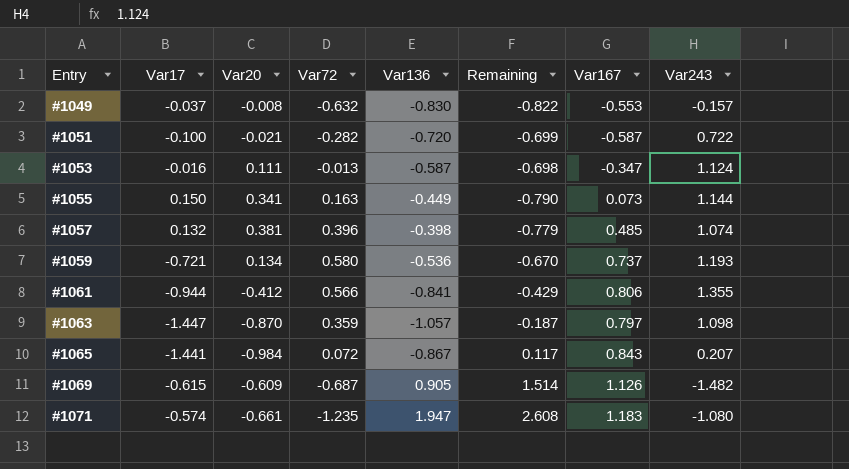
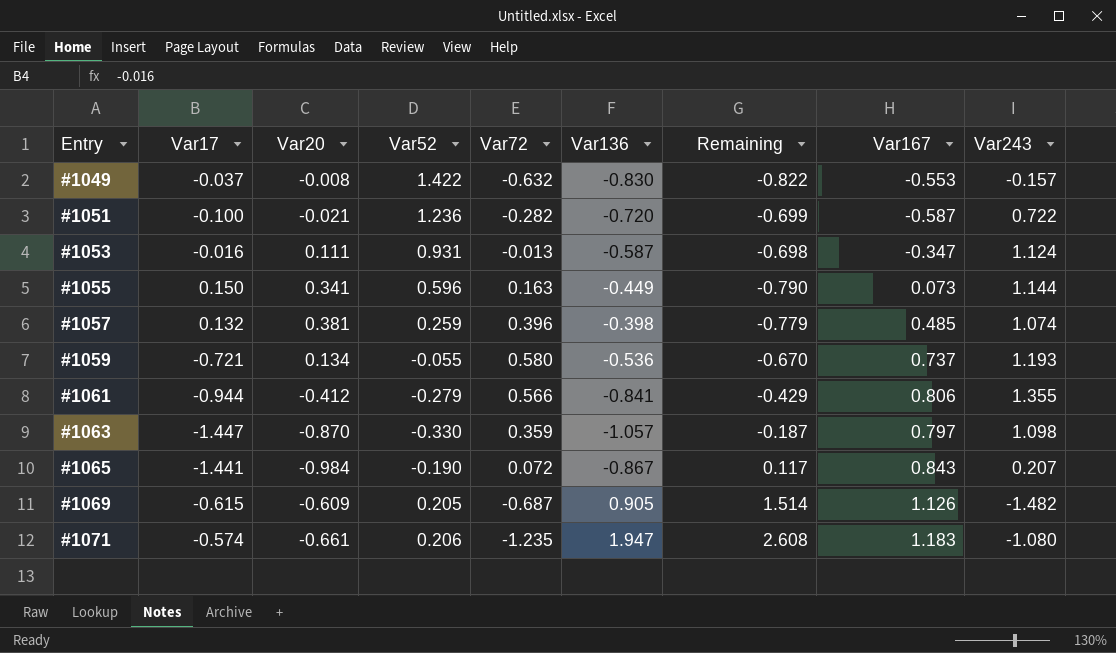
column Var52 | position: none -> 4

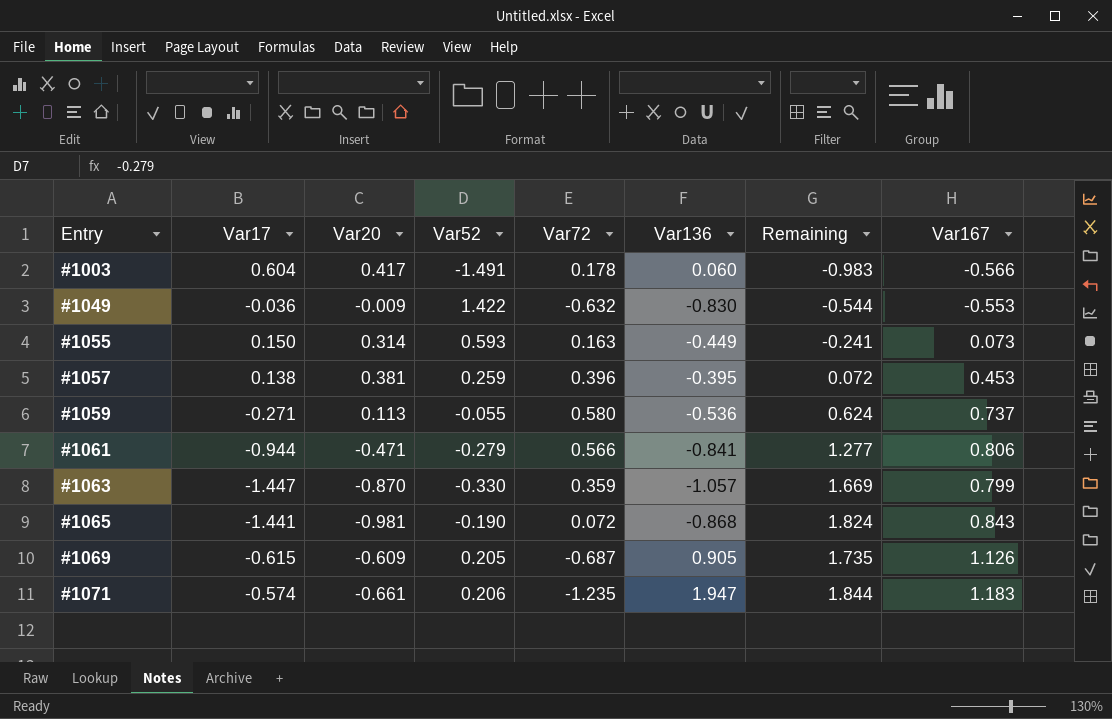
column Var243 | position: 9 -> none
column Remaining | formula: [Var136] - [Var20] -> [Var167] - [Var20]
row #1051: -0.100 | -0.021 | 1.236 | -0.282 | -0.720 | -0.699 | -0.587 | 0.722 -> none
row #1053: -0.016 | 0.111 | 0.931 | -0.013 | -0.587 | -0.698 | -0.347 | 1.124 -> none
row #1003: none -> 0.604 | 0.417 | -1.491 | 0.178 | 0.060 | -0.983 | -0.566
#1049 | Var17: -0.037 -> -0.036
#1049 | Var20: -0.008 -> -0.009
#1055 | Var20: 0.341 -> 0.314
#1055 | Var52: 0.596 -> 0.593
#1057 | Var17: 0.132 -> 0.138
#1057 | Var136: -0.398 -> -0.395
#1057 | Var167: 0.485 -> 0.453
#1059 | Var17: -0.721 -> -0.271
#1059 | Var20: 0.134 -> 0.113
#1061 | Var20: -0.412 -> -0.471
#1063 | Var167: 0.797 -> 0.799
#1065 | Var20: -0.984 -> -0.981
#1065 | Var136: -0.867 -> -0.868

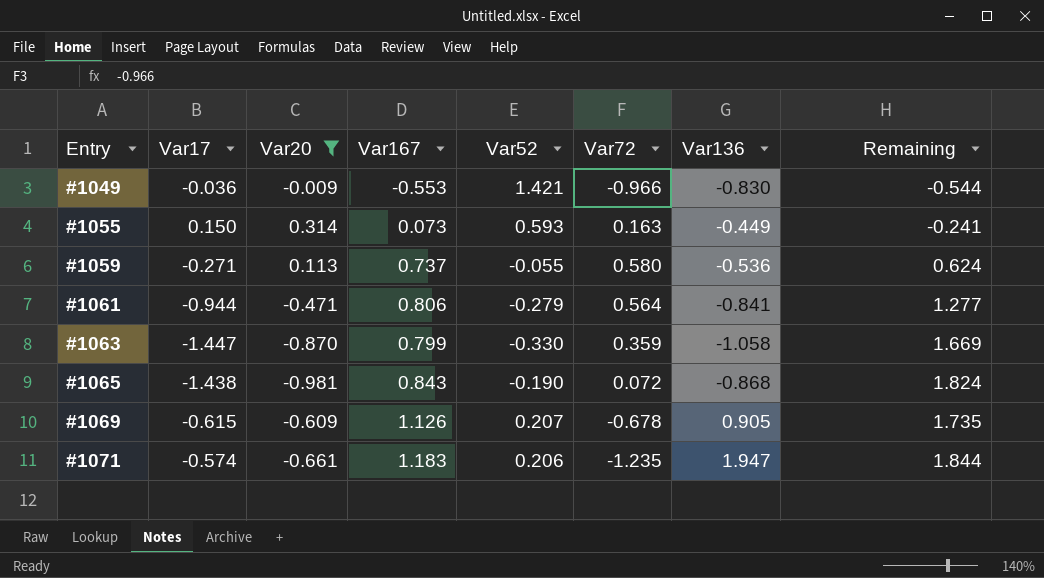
filter: none -> Var20 <= 0.314
column Var167 | position: 8 -> 4
#1049 | Var52: 1.422 -> 1.421
#1049 | Var72: -0.632 -> -0.966
#1061 | Var72: 0.566 -> 0.564
#1063 | Var136: -1.057 -> -1.058
#1065 | Var17: -1.441 -> -1.438
#1069 | Var52: 0.205 -> 0.207
#1069 | Var72: -0.687 -> -0.678

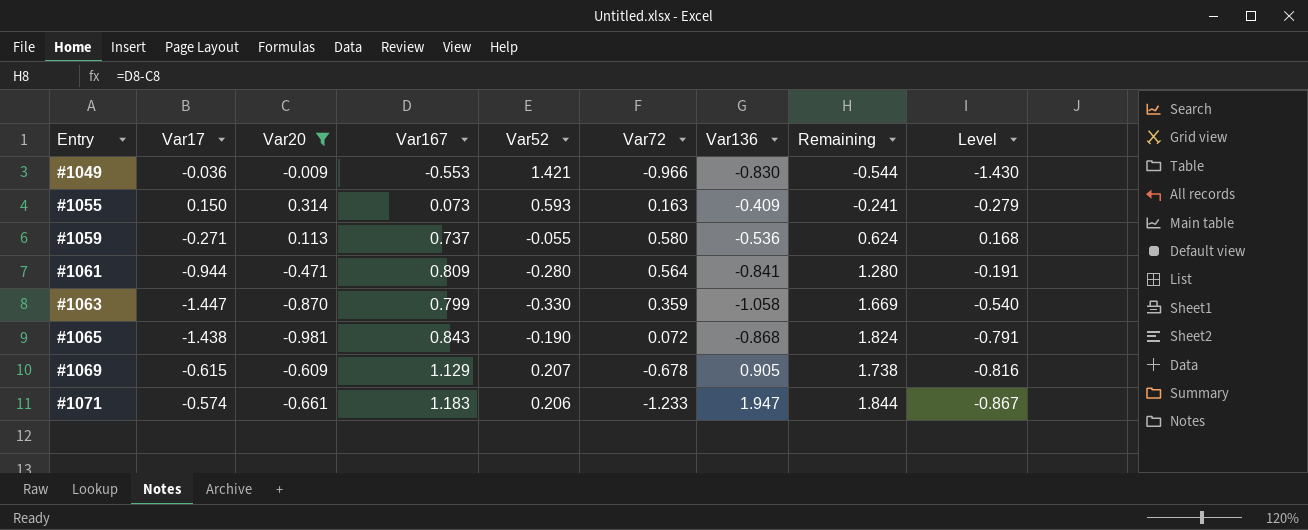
column Level | formula: none -> [Var20] - [Var52]
#1055 | Var136: -0.449 -> -0.409
#1061 | Var167: 0.806 -> 0.809
#1061 | Var52: -0.279 -> -0.280
#1061 | Remaining: 1.277 -> 1.280
#1069 | Var167: 1.126 -> 1.129
#1069 | Remaining: 1.735 -> 1.738
#1071 | Var72: -1.235 -> -1.233

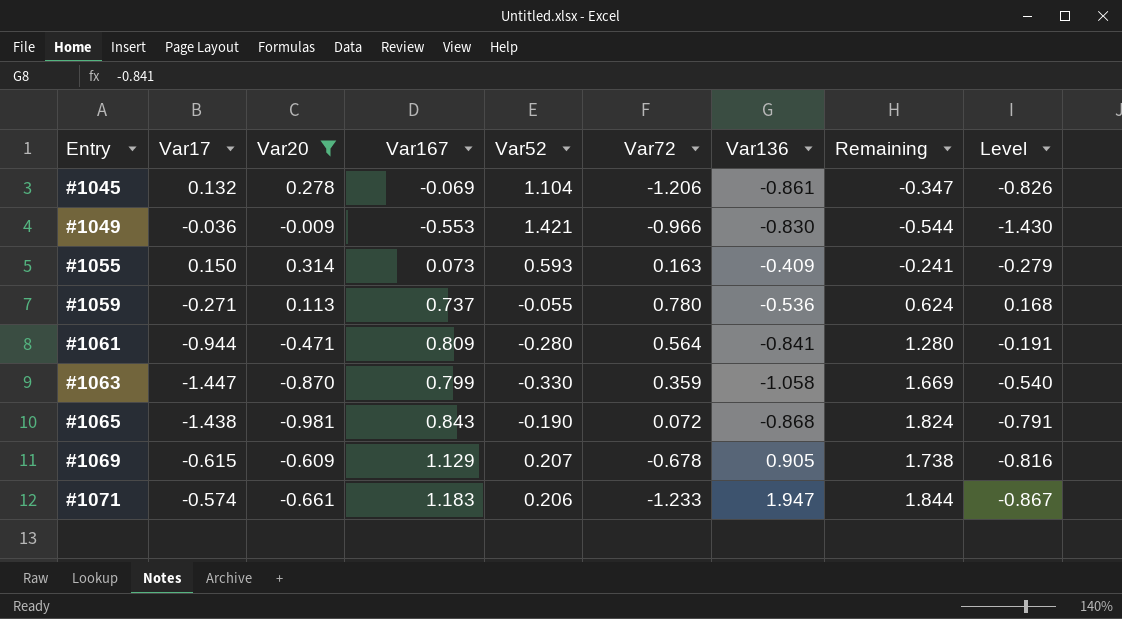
row #1045: none -> 0.132 | 0.278 | -0.069 | 1.104 | -1.206 | -0.861 | -0.347 | -0.826
#1059 | Var72: 0.580 -> 0.780

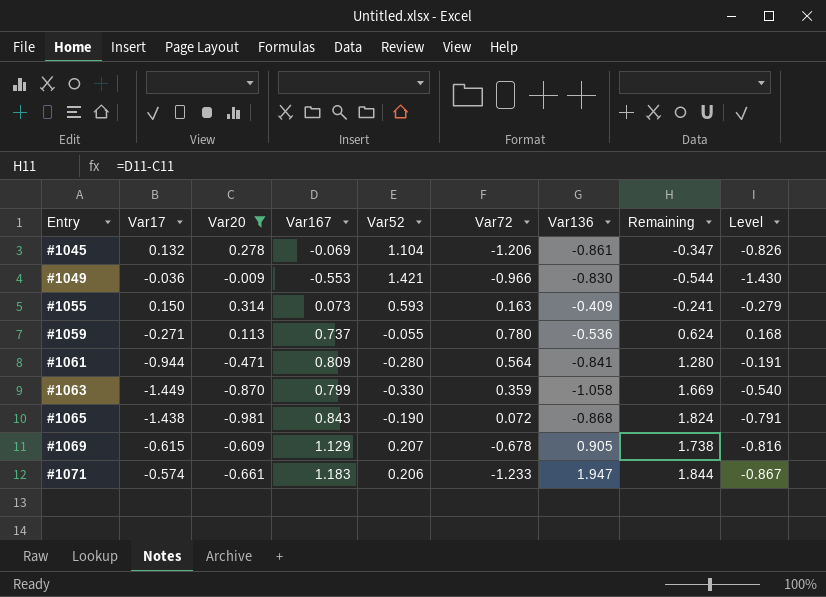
#1063 | Var17: -1.447 -> -1.449

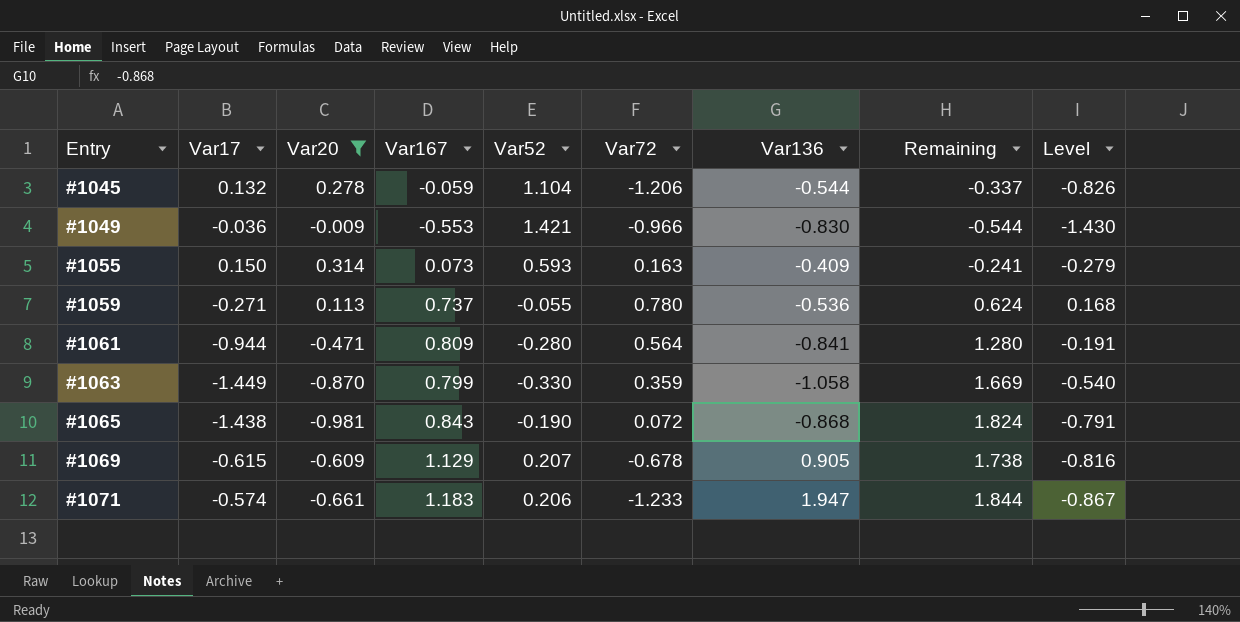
#1045 | Var167: -0.069 -> -0.059
#1045 | Var136: -0.861 -> -0.544
#1045 | Remaining: -0.347 -> -0.337

